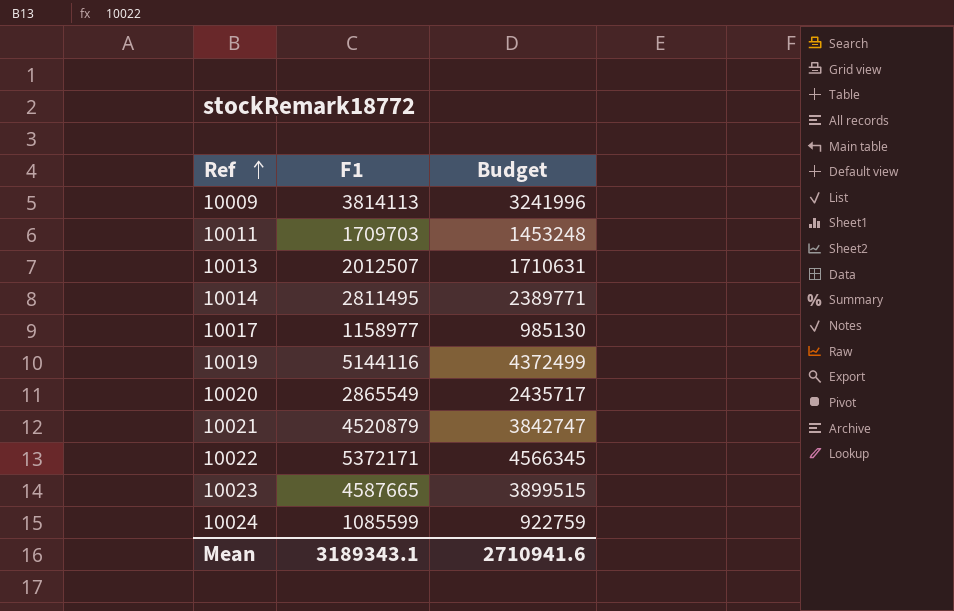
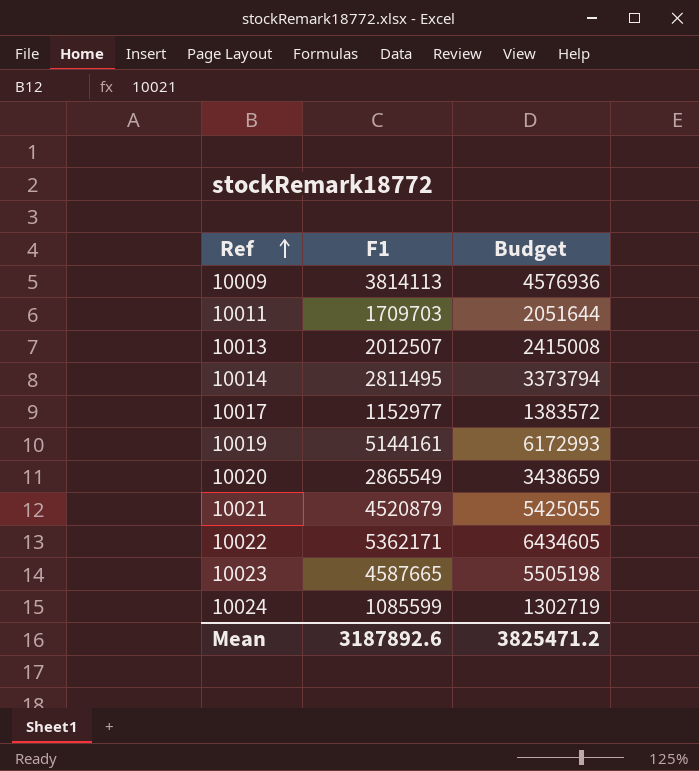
column Budget | formula: [F1] * 0.85 -> [F1] * 1.2
10017 | F1: 1158977 -> 1152977
10019 | F1: 5144116 -> 5144161
10022 | F1: 5372171 -> 5362171
Mean | F1: 3189343.1 -> 3187892.6
Mean | Budget: 2710941.6 -> 3825471.2

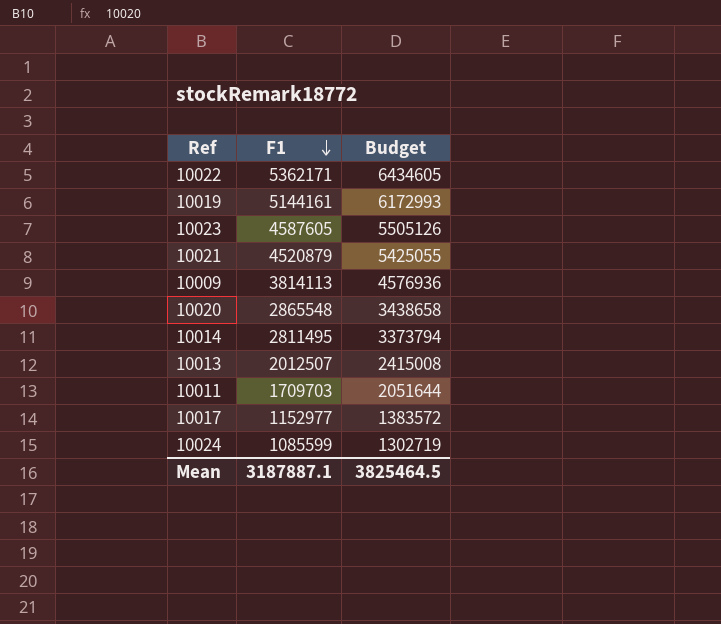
row order: Ref ascending -> F1 descending
10023 | F1: 4587665 -> 4587605
10023 | Budget: 5505198 -> 5505126
10020 | F1: 2865549 -> 2865548
10020 | Budget: 3438659 -> 3438658
Mean | F1: 3187892.6 -> 3187887.1
Mean | Budget: 3825471.2 -> 3825464.5

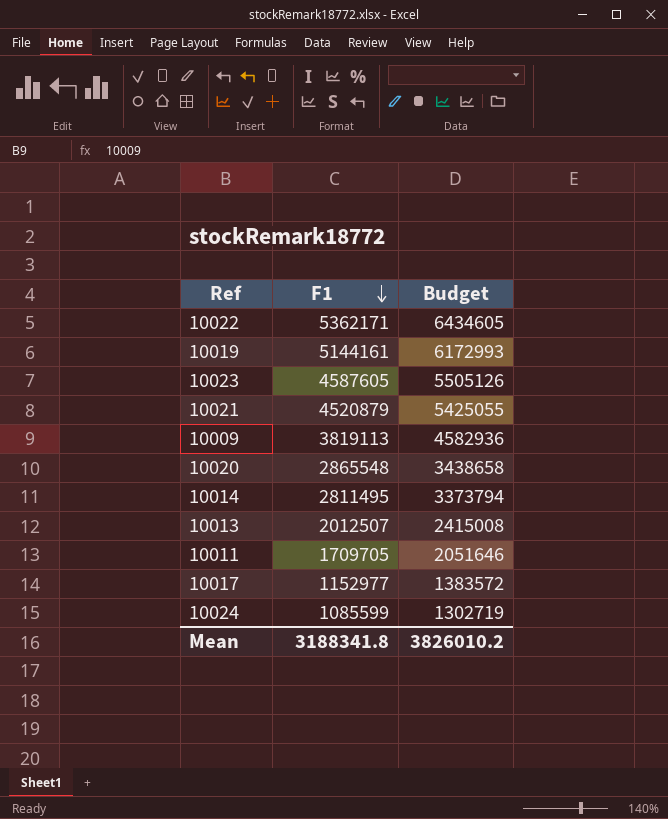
10009 | F1: 3814113 -> 3819113
10009 | Budget: 4576936 -> 4582936
10011 | F1: 1709703 -> 1709705
10011 | Budget: 2051644 -> 2051646
Mean | F1: 3187887.1 -> 3188341.8
Mean | Budget: 3825464.5 -> 3826010.2

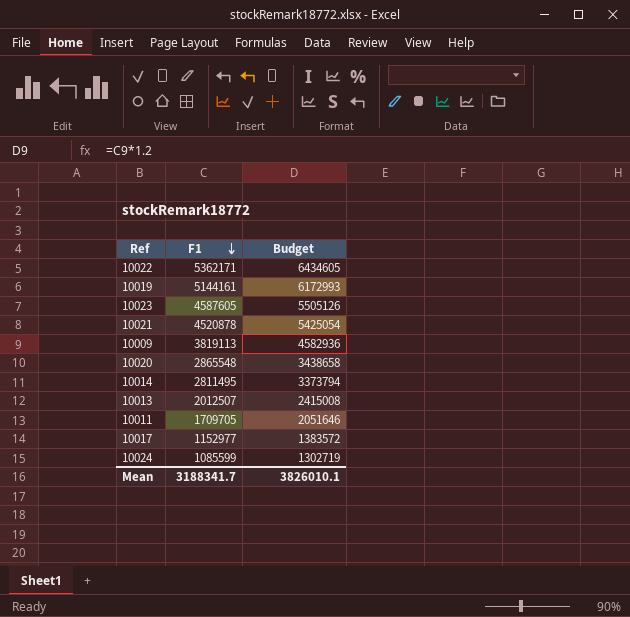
10021 | F1: 4520879 -> 4520878
10021 | Budget: 5425055 -> 5425054
Mean | F1: 3188341.8 -> 3188341.7
Mean | Budget: 3826010.2 -> 3826010.1

